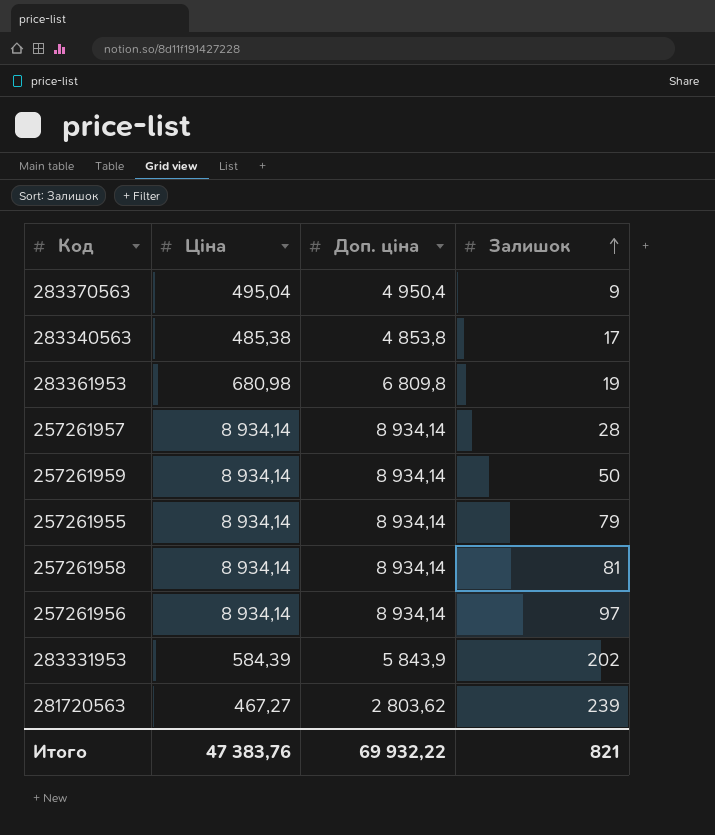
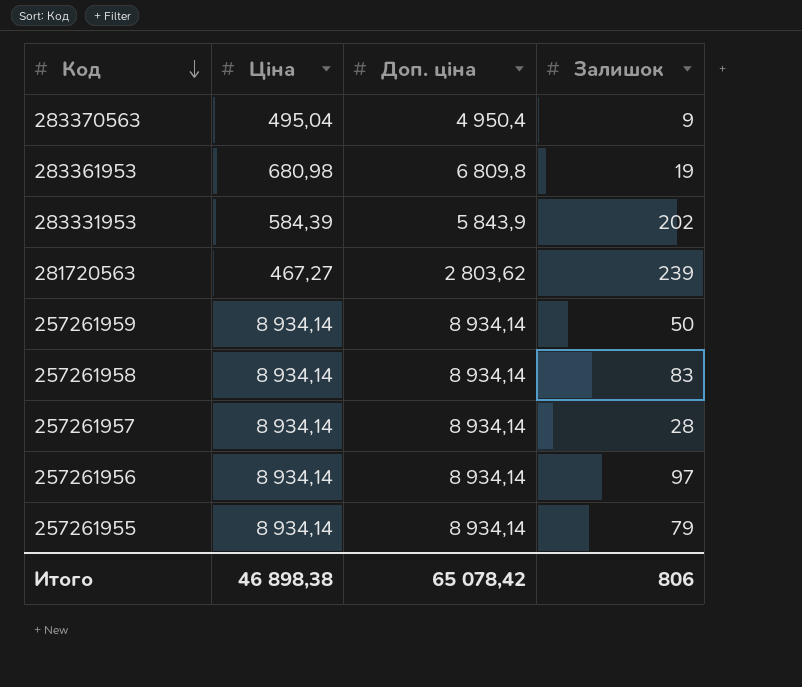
row order: Залишок ascending -> Код descending
row 283340563: 485,38 | 4 853,8 | 17 -> none
257261958 | Залишок: 81 -> 83
Итого | Ціна: 47 383,76 -> 46 898,38
Итого | Доп. ціна: 69 932,22 -> 65 078,42
Итого | Залишок: 821 -> 806

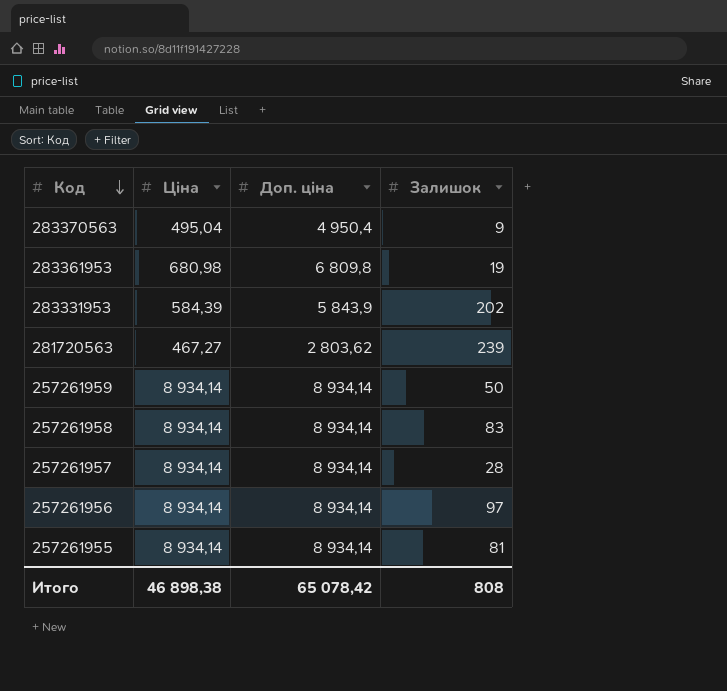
257261955 | Залишок: 79 -> 81
Итого | Залишок: 806 -> 808

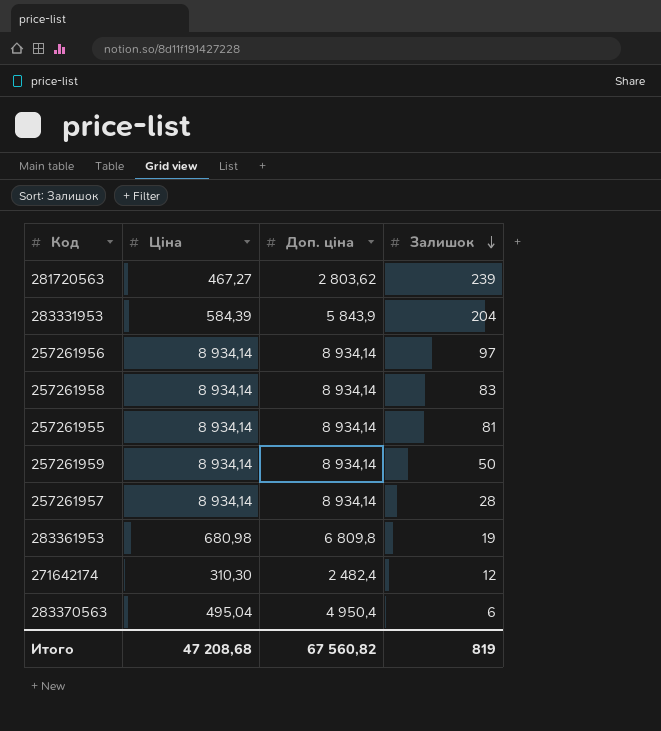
row order: Код descending -> Залишок descending
283331953 | Залишок: 202 -> 204
row 271642174: none -> 310,30 | 2 482,4 | 12
283370563 | Залишок: 9 -> 6
Итого | Ціна: 46 898,38 -> 47 208,68
Итого | Доп. ціна: 65 078,42 -> 67 560,82
Итого | Залишок: 808 -> 819

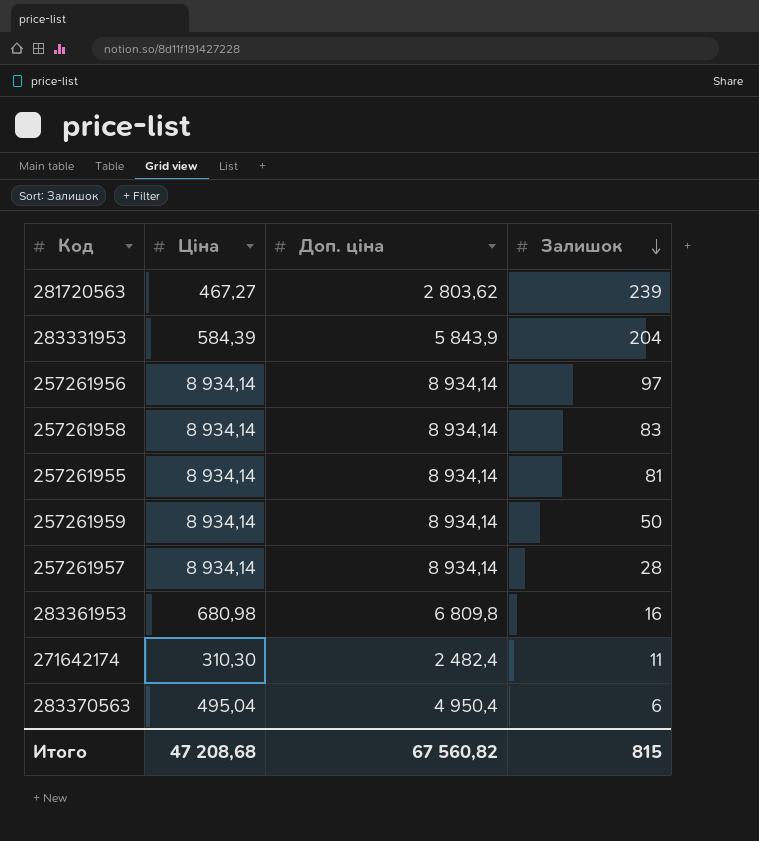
283361953 | Залишок: 19 -> 16
271642174 | Залишок: 12 -> 11
Итого | Залишок: 819 -> 815

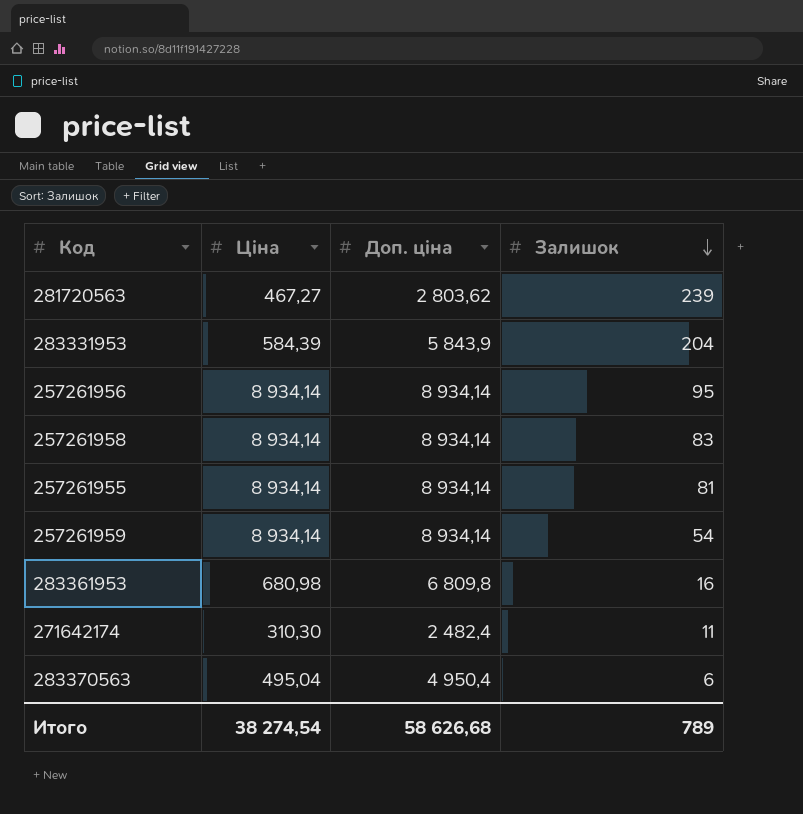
row 257261957: 8 934,14 | 8 934,14 | 28 -> none
257261956 | Залишок: 97 -> 95
257261959 | Залишок: 50 -> 54
Итого | Ціна: 47 208,68 -> 38 274,54
Итого | Доп. ціна: 67 560,82 -> 58 626,68
Итого | Залишок: 815 -> 789

